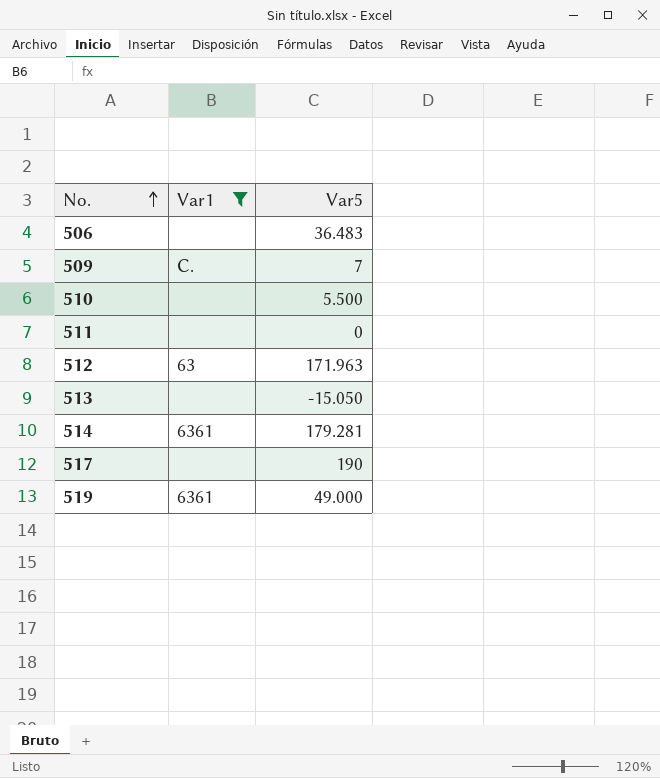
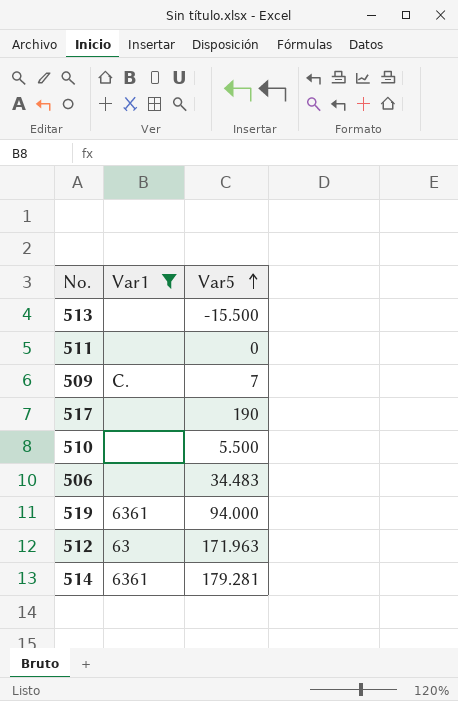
row order: No. ascending -> Var5 ascending
513 | Var5: -15.050 -> -15.500
506 | Var5: 36.483 -> 34.483
519 | Var5: 49.000 -> 94.000

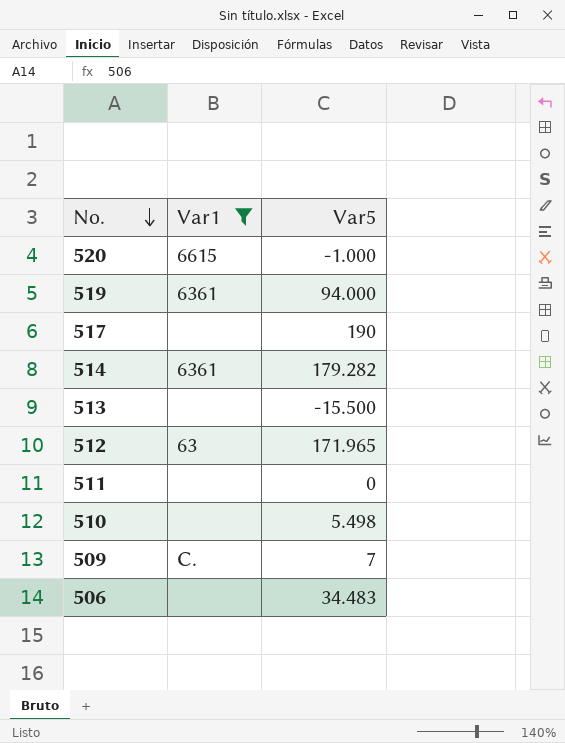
row order: Var5 ascending -> No. descending
row 520: none -> 6615 | -1.000
514 | Var5: 179.281 -> 179.282
512 | Var5: 171.963 -> 171.965
510 | Var5: 5.500 -> 5.498

